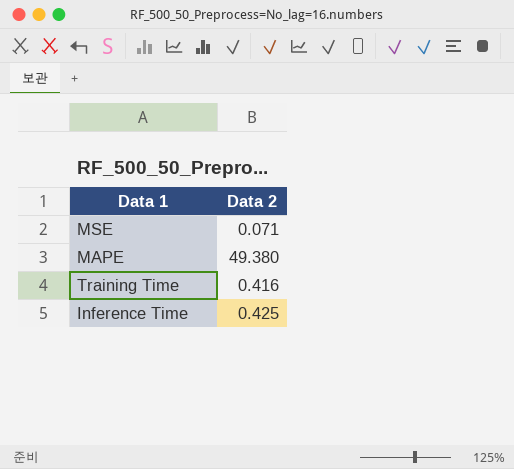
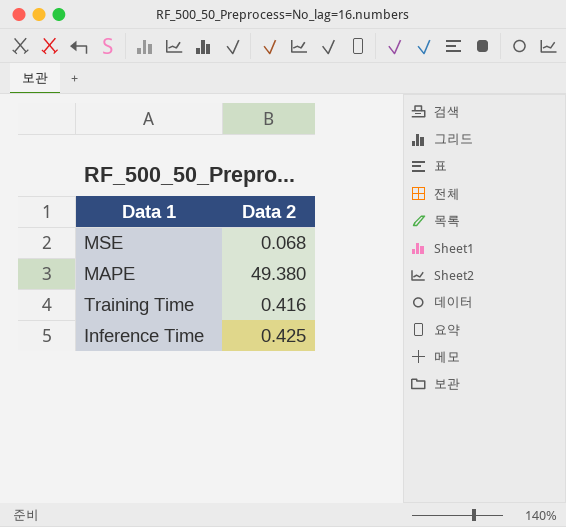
MSE | Data 2: 0.071 -> 0.068

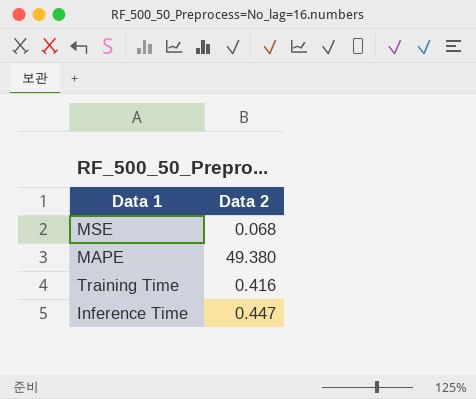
Inference Time | Data 2: 0.425 -> 0.447

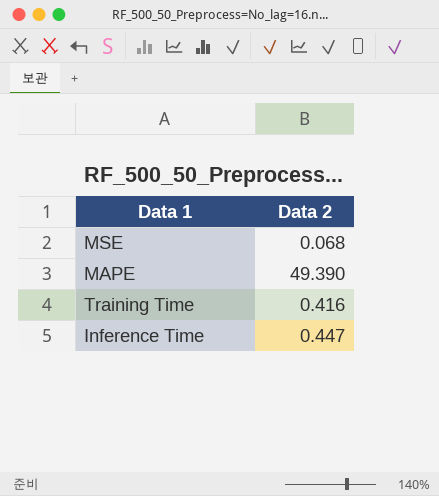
MAPE | Data 2: 49.380 -> 49.390

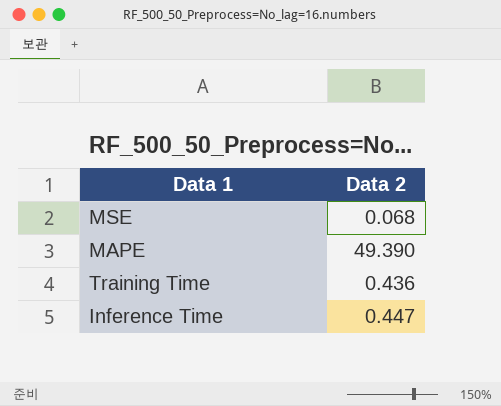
Training Time | Data 2: 0.416 -> 0.436

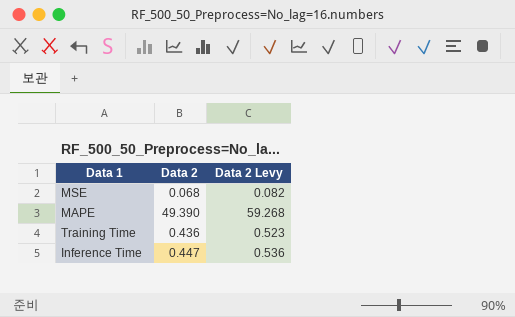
column Data 2 Levy | formula: none -> [Data 2] * 1.2

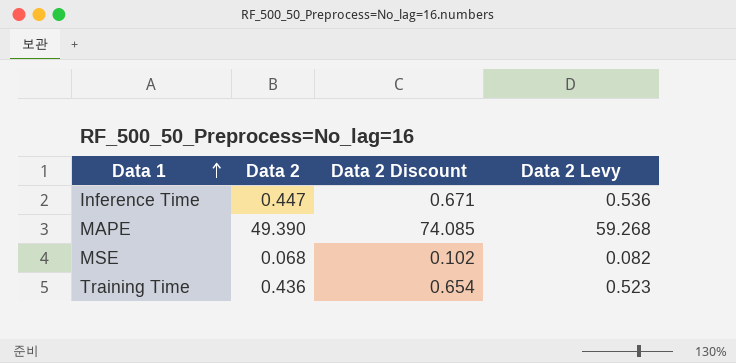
row order: none -> Data 1 ascending
column Data 2 Discount | formula: none -> [Data 2] * 1.5

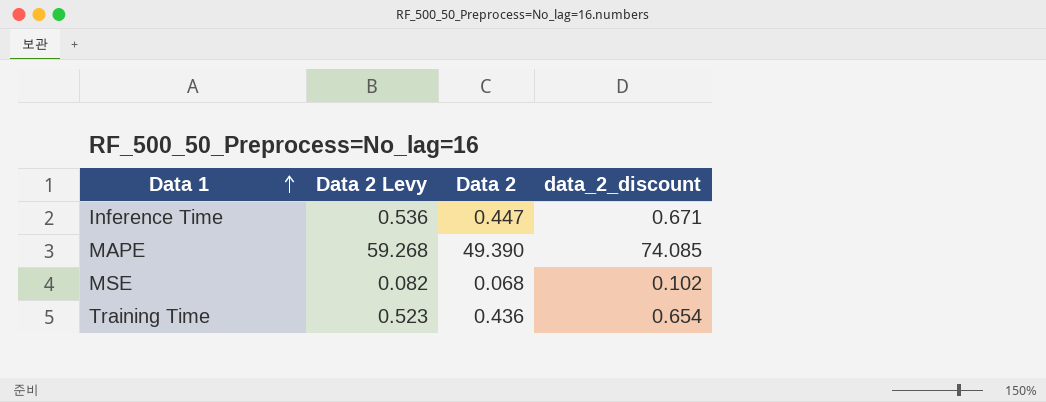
column Data 2 Levy | position: 4 -> 2
column name: Data 2 Discount -> data_2_discount

